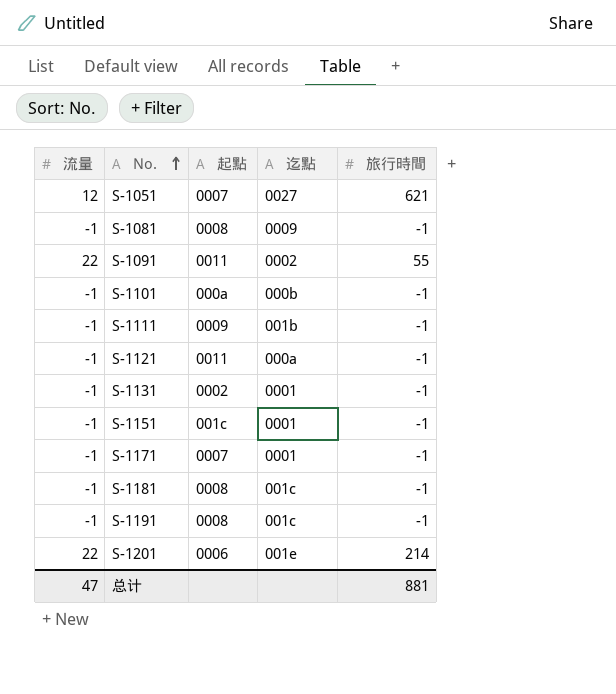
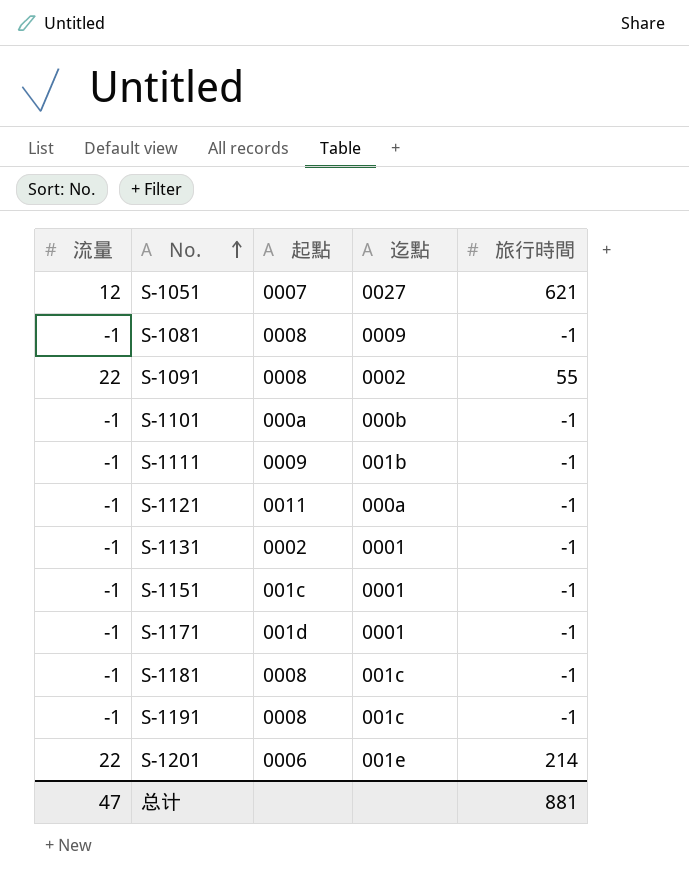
S-1091 | 起點: 0011 -> 0008
S-1171 | 起點: 0007 -> 001d

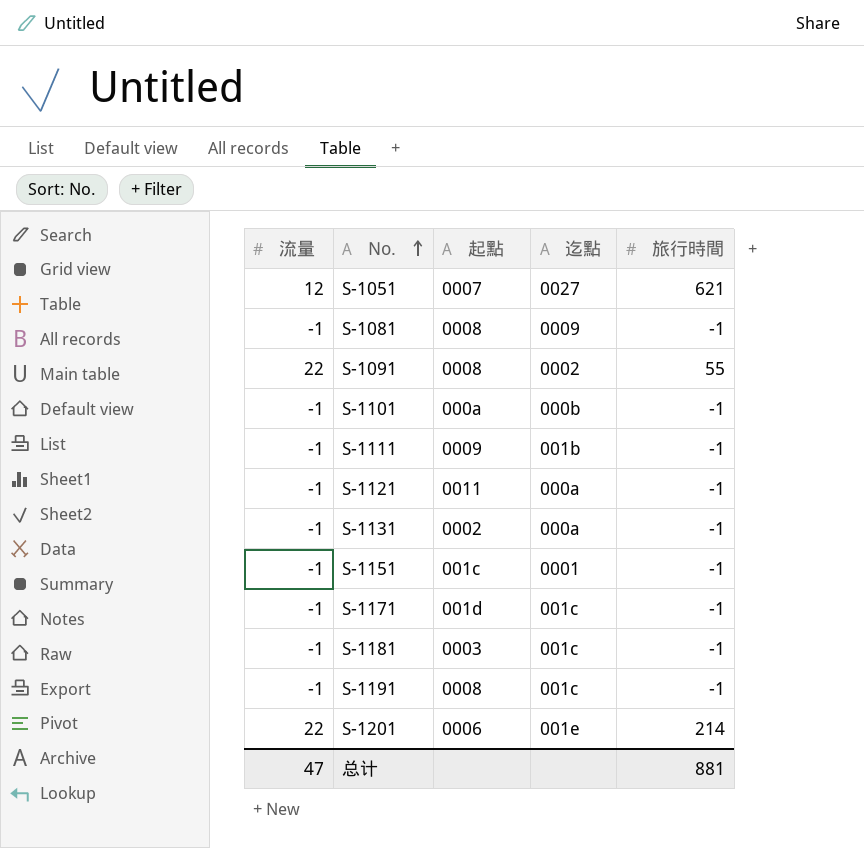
S-1131 | 迄點: 0001 -> 000a
S-1171 | 迄點: 0001 -> 001c
S-1181 | 起點: 0008 -> 0003

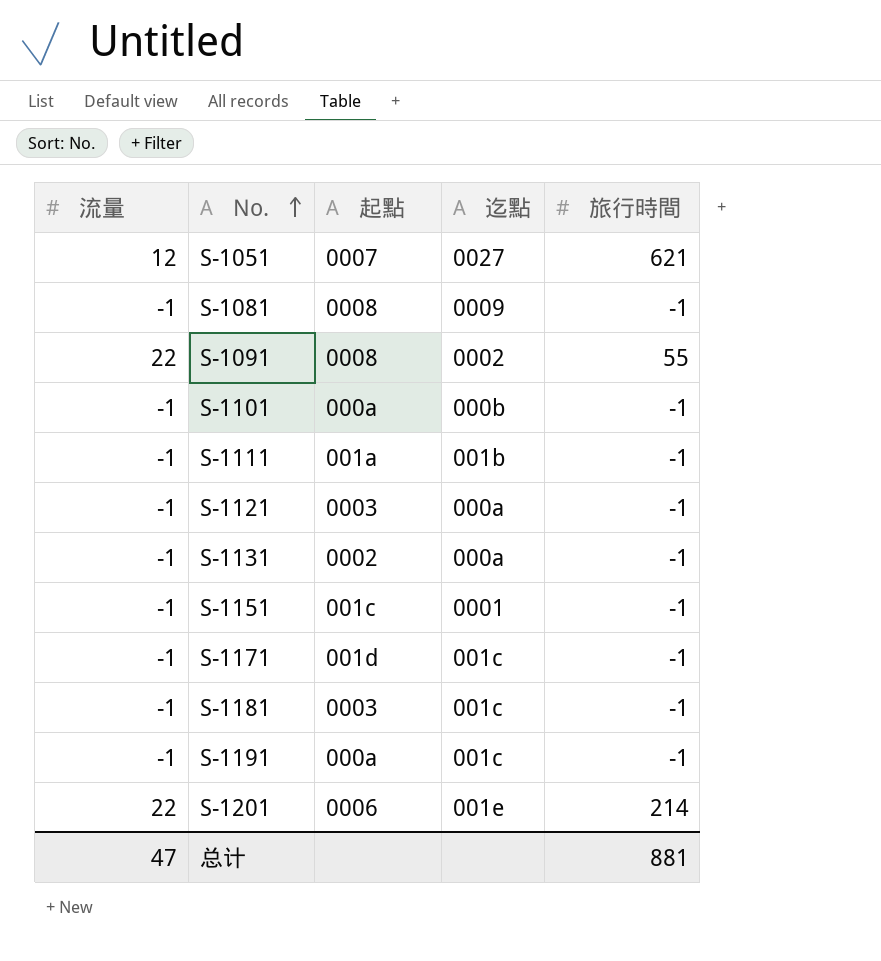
S-1111 | 起點: 0009 -> 001a
S-1121 | 起點: 0011 -> 0003
S-1191 | 起點: 0008 -> 000a

